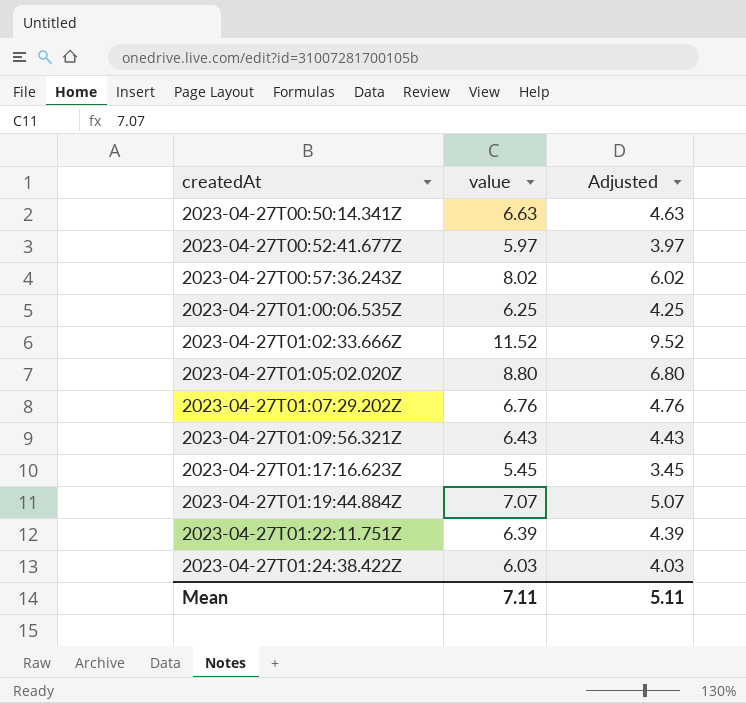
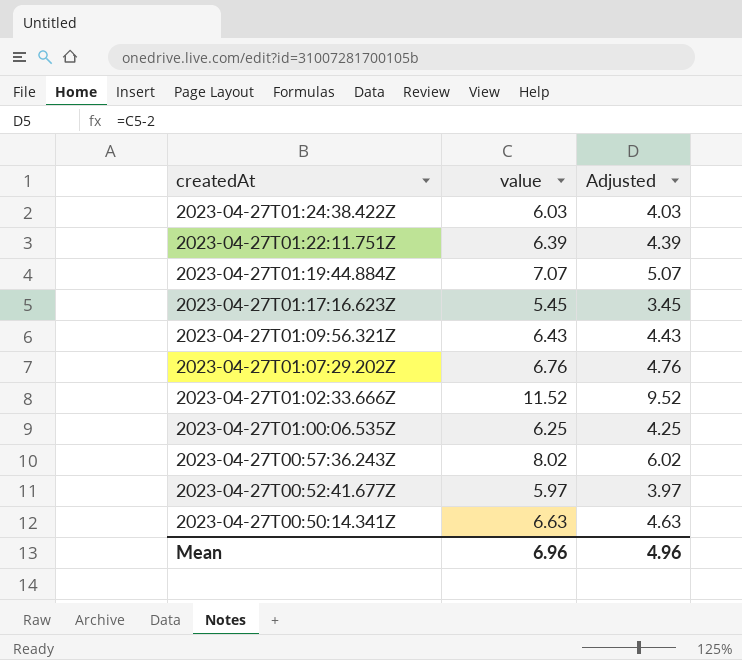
row order: createdAt ascending -> createdAt descending
row 2023-04-27T01:05:02.020Z: 8.80 | 6.80 -> none
Mean | value: 7.11 -> 6.96
Mean | Adjusted: 5.11 -> 4.96

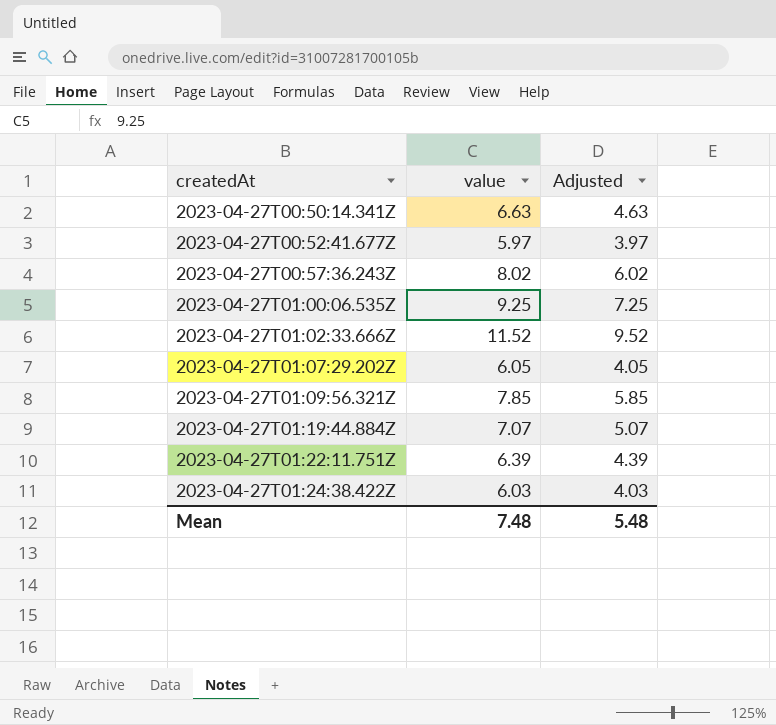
row order: createdAt descending -> createdAt ascending
row 2023-04-27T01:17:16.623Z: 5.45 | 3.45 -> none
2023-04-27T01:00:06.535Z | value: 6.25 -> 9.25
2023-04-27T01:00:06.535Z | Adjusted: 4.25 -> 7.25
2023-04-27T01:07:29.202Z | value: 6.76 -> 6.05
2023-04-27T01:07:29.202Z | Adjusted: 4.76 -> 4.05
2023-04-27T01:09:56.321Z | value: 6.43 -> 7.85
2023-04-27T01:09:56.321Z | Adjusted: 4.43 -> 5.85
Mean | value: 6.96 -> 7.48
Mean | Adjusted: 4.96 -> 5.48

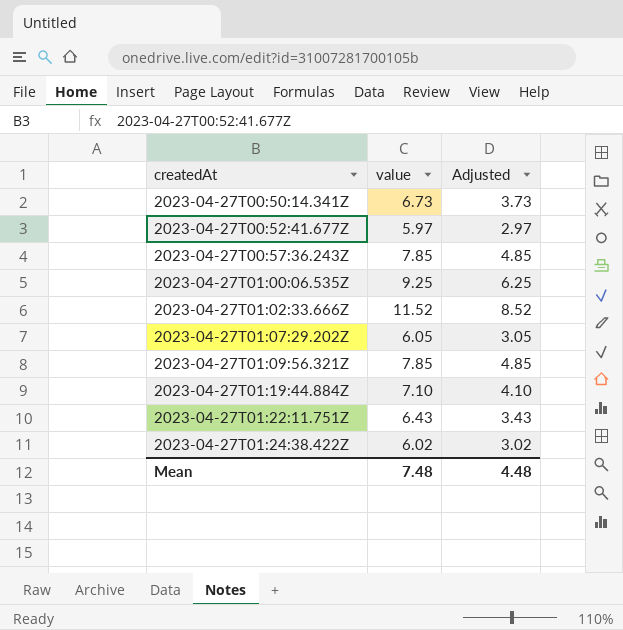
column Adjusted | formula: [value] - 2 -> [value] - 3
2023-04-27T00:50:14.341Z | value: 6.63 -> 6.73
2023-04-27T00:57:36.243Z | value: 8.02 -> 7.85
2023-04-27T01:19:44.884Z | value: 7.07 -> 7.10
2023-04-27T01:22:11.751Z | value: 6.39 -> 6.43
2023-04-27T01:24:38.422Z | value: 6.03 -> 6.02
Mean | Adjusted: 5.48 -> 4.48

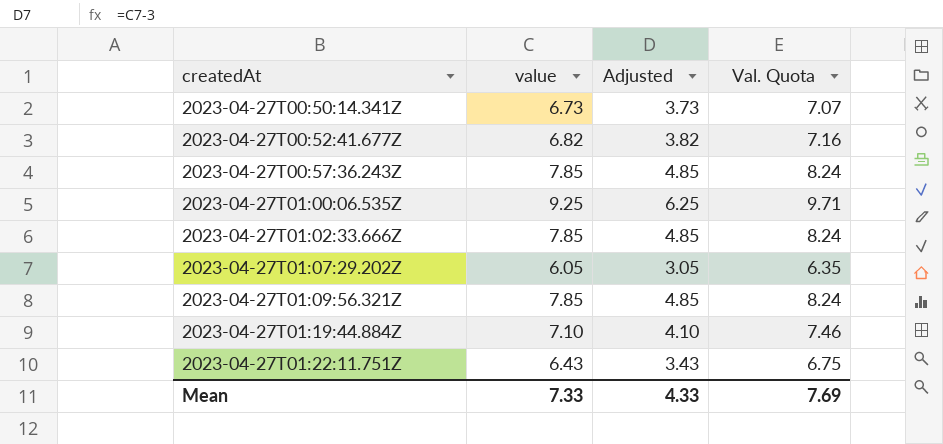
column Val. Quota | formula: none -> [value] * 1.05
row 2023-04-27T01:24:38.422Z: 6.02 | 3.02 -> none
2023-04-27T00:52:41.677Z | value: 5.97 -> 6.82
2023-04-27T00:52:41.677Z | Adjusted: 2.97 -> 3.82
2023-04-27T01:02:33.666Z | value: 11.52 -> 7.85
2023-04-27T01:02:33.666Z | Adjusted: 8.52 -> 4.85
Mean | value: 7.48 -> 7.33
Mean | Adjusted: 4.48 -> 4.33

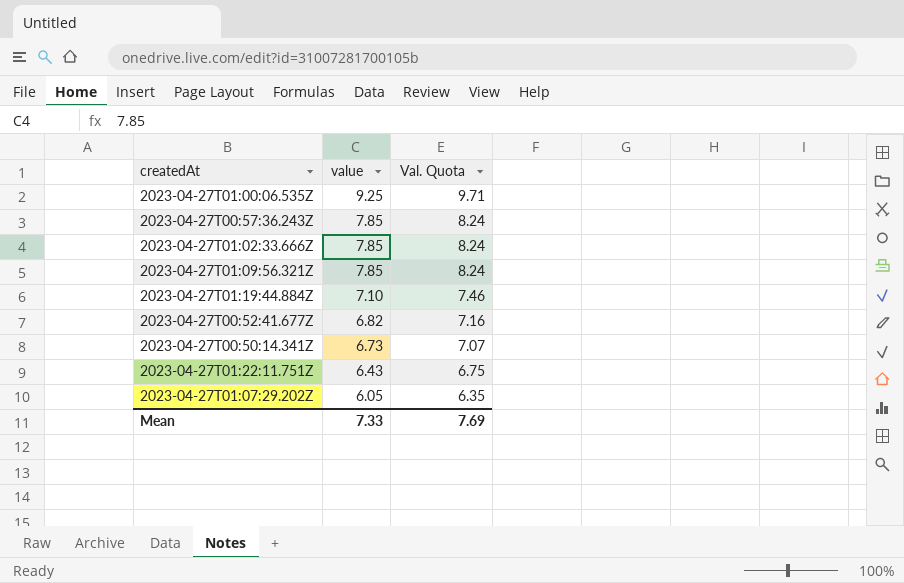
row order: createdAt ascending -> value descending
column Adjusted | formula: [value] - 3 -> none

